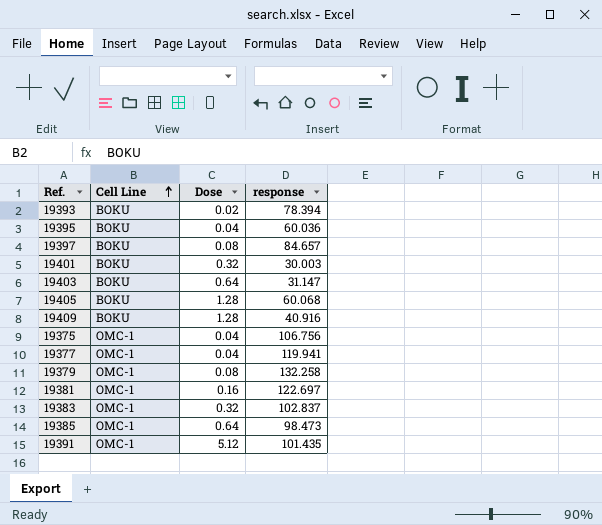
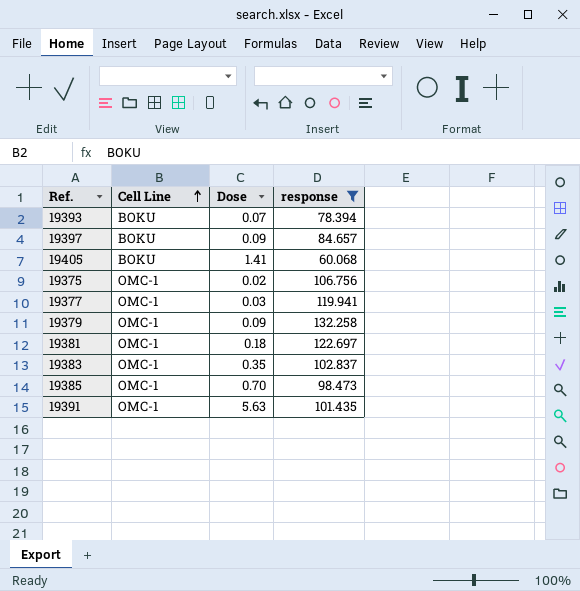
filter: none -> response >= 60.068
19393 | Dose: 0.02 -> 0.07
19397 | Dose: 0.08 -> 0.09
19405 | Dose: 1.28 -> 1.41
19375 | Dose: 0.04 -> 0.02
19377 | Dose: 0.04 -> 0.03
19379 | Dose: 0.08 -> 0.09
19381 | Dose: 0.16 -> 0.18
19383 | Dose: 0.32 -> 0.35
19385 | Dose: 0.64 -> 0.70
19391 | Dose: 5.12 -> 5.63

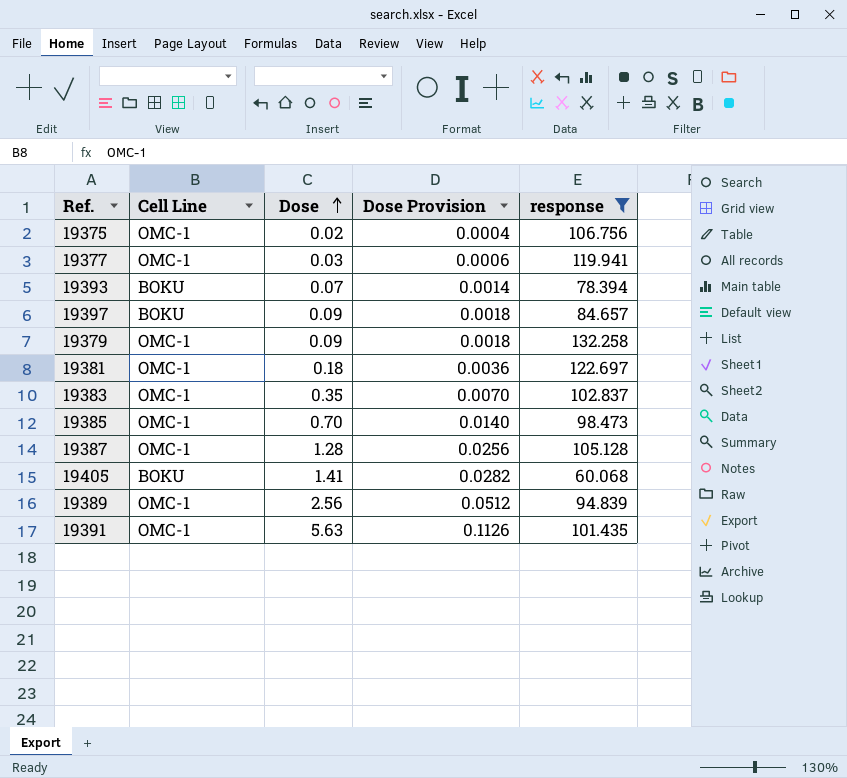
row order: Cell Line ascending -> Dose ascending
column Dose Provision | formula: none -> [Dose] * 0.02
row 19387: none -> OMC-1 | 1.28 | 0.0256 | 105.128
row 19389: none -> OMC-1 | 2.56 | 0.0512 | 94.839

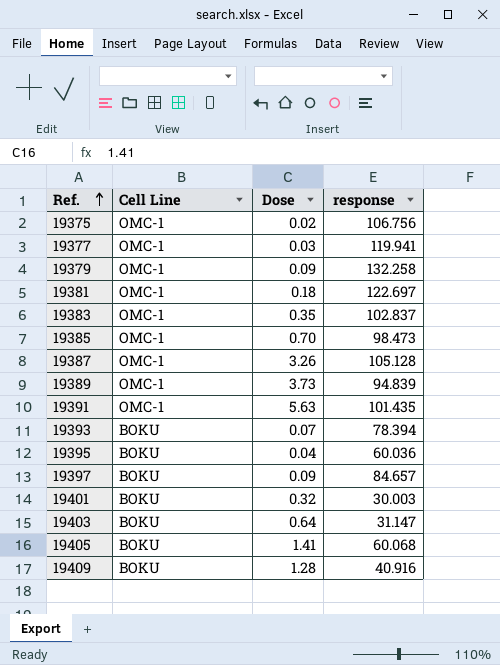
filter: response >= 60.068 -> none
row order: Dose ascending -> Ref. ascending
column Dose Provision | formula: [Dose] * 0.02 -> none
19387 | Dose: 1.28 -> 3.26
19389 | Dose: 2.56 -> 3.73

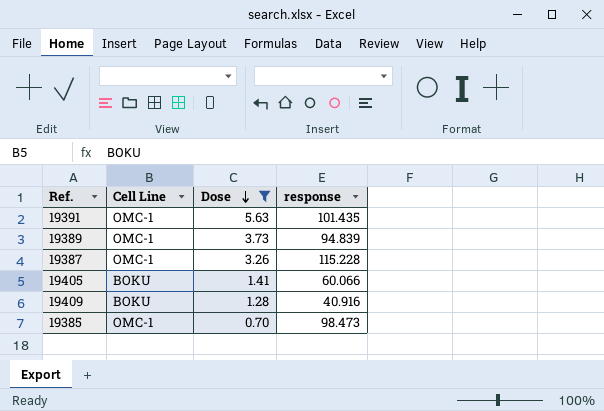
filter: none -> Dose >= 0.70
row order: Ref. ascending -> Dose descending
19387 | response: 105.128 -> 115.228
19405 | response: 60.068 -> 60.066

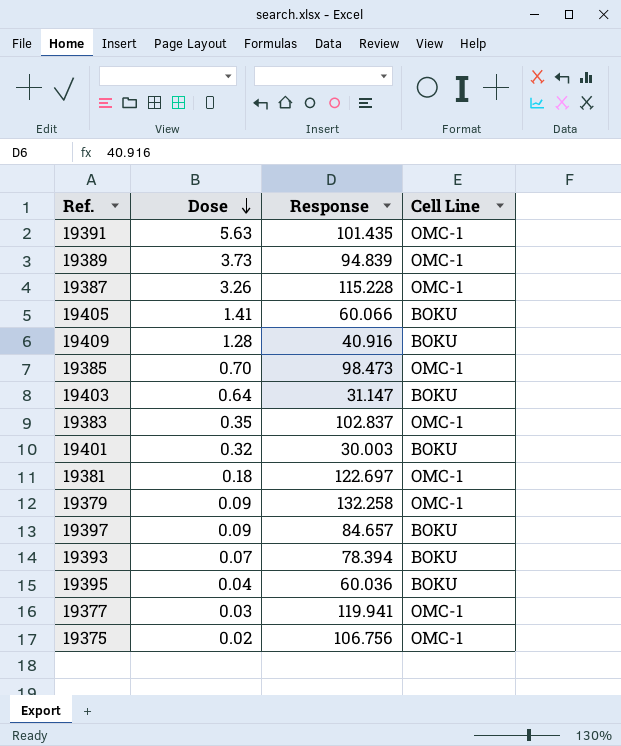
filter: Dose >= 0.70 -> none
column name: response -> Response
column Cell Line | position: 2 -> 4

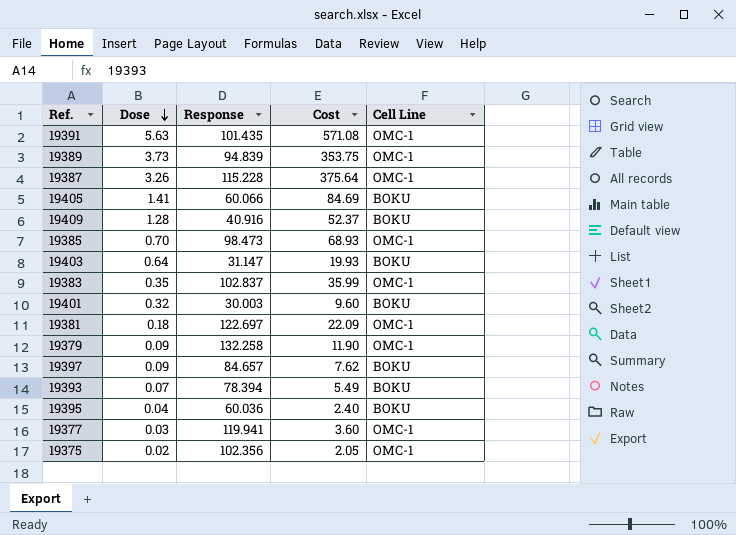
column Cost | formula: none -> [Dose] * [Response]
19375 | Response: 106.756 -> 102.356

